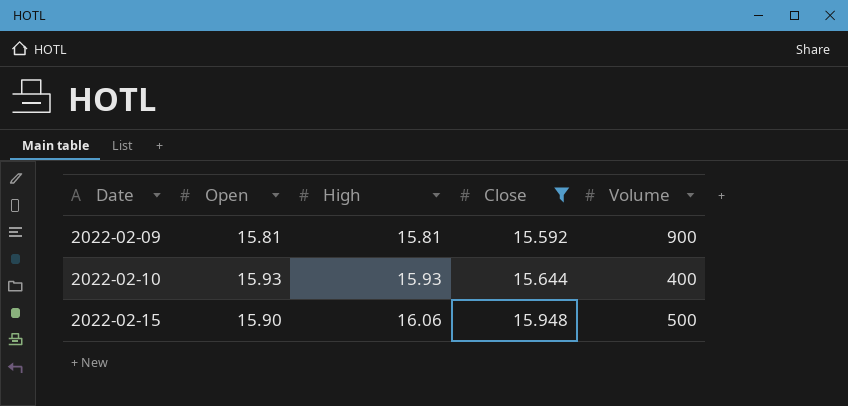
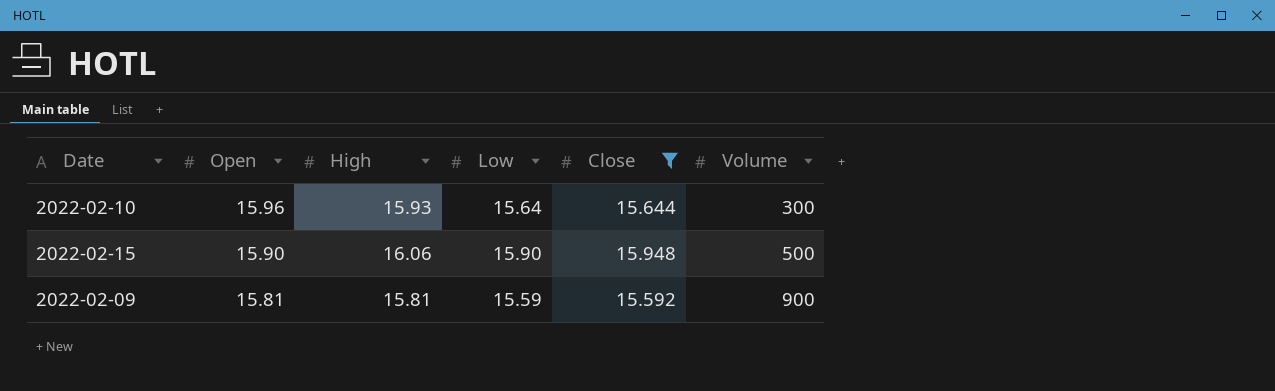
row order: Date ascending -> Open descending
column Low | position: none -> 4
2022-02-10 | Open: 15.93 -> 15.96
2022-02-10 | Volume: 400 -> 300

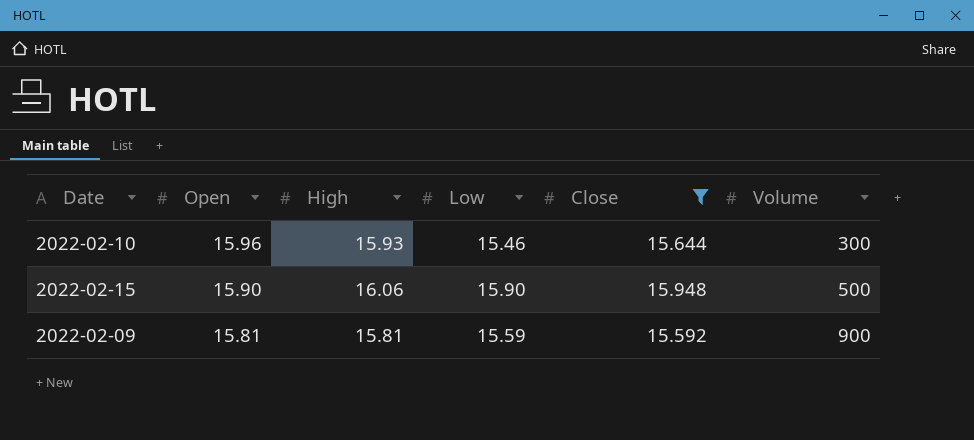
2022-02-10 | Low: 15.64 -> 15.46

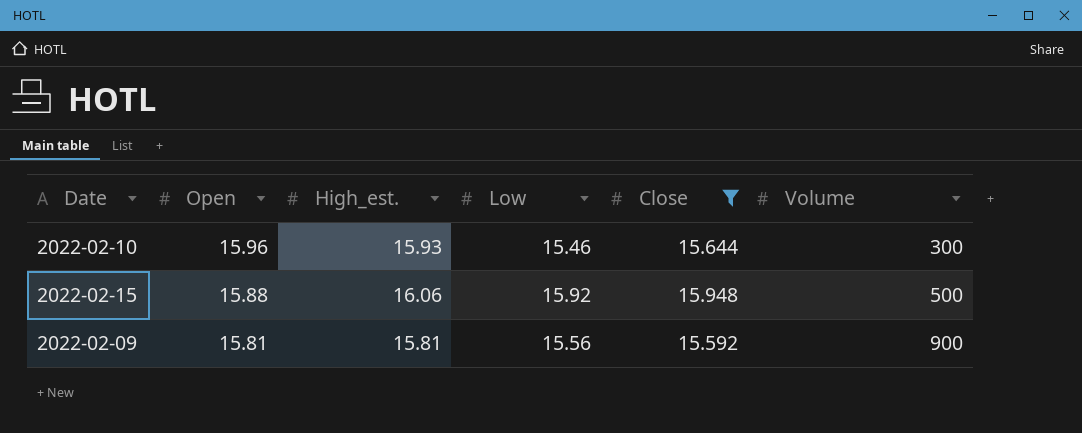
column name: High -> High_est.
2022-02-15 | Open: 15.90 -> 15.88
2022-02-15 | Low: 15.90 -> 15.92
2022-02-09 | Low: 15.59 -> 15.56

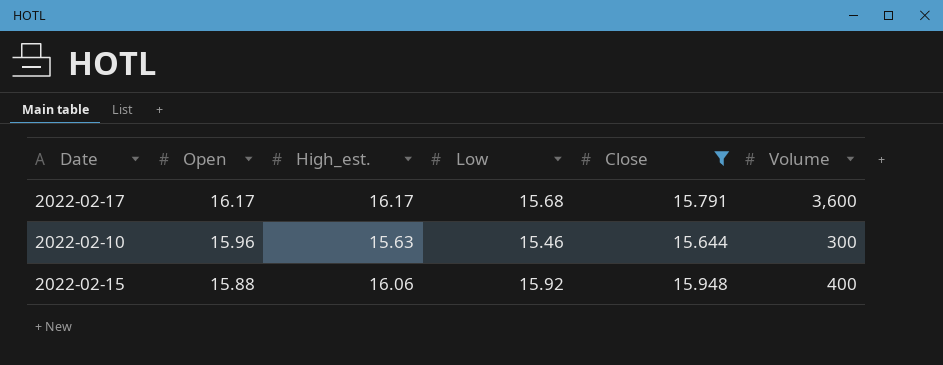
row 2022-02-09: 15.81 | 15.81 | 15.56 | 15.592 | 900 -> none
row 2022-02-17: none -> 16.17 | 16.17 | 15.68 | 15.791 | 3,600
2022-02-10 | High_est.: 15.93 -> 15.63
2022-02-15 | Volume: 500 -> 400

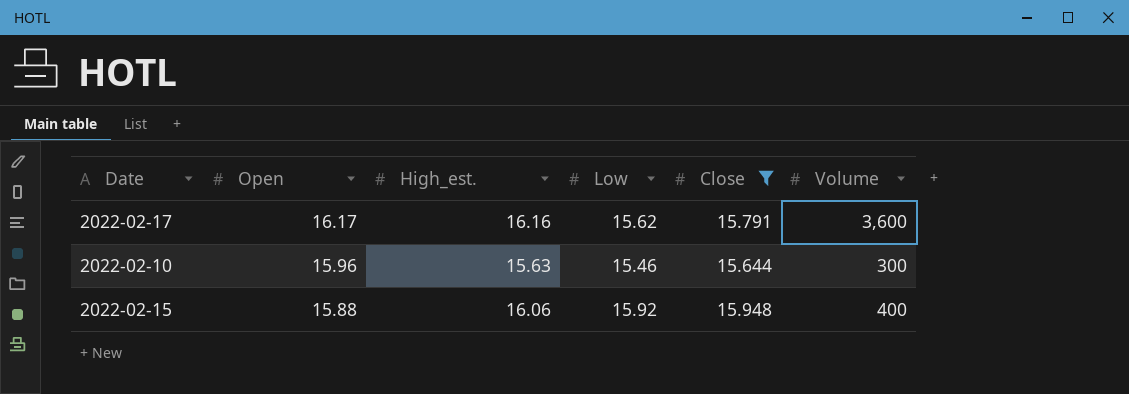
2022-02-17 | High_est.: 16.17 -> 16.16
2022-02-17 | Low: 15.68 -> 15.62

